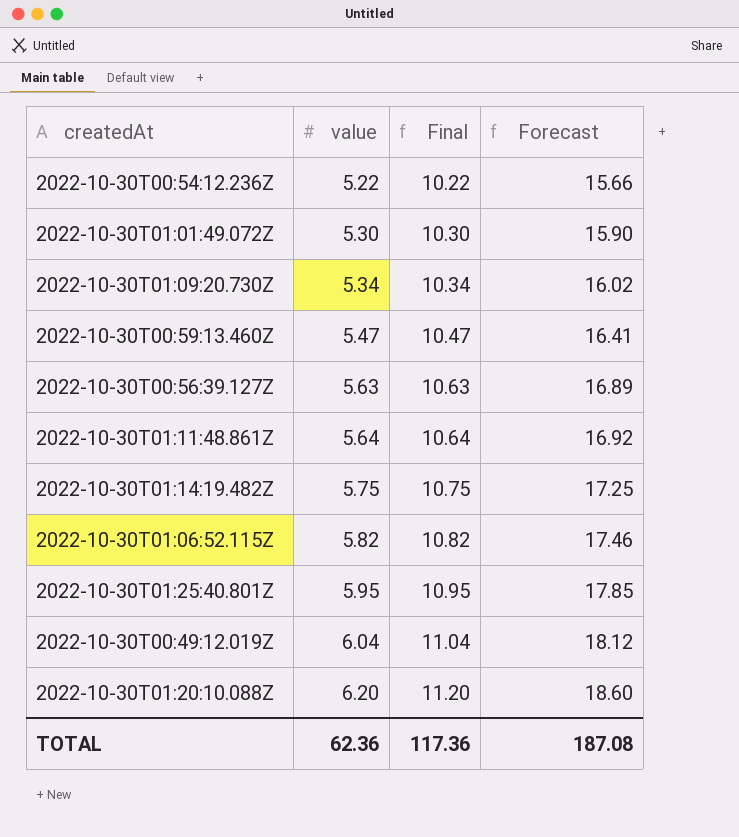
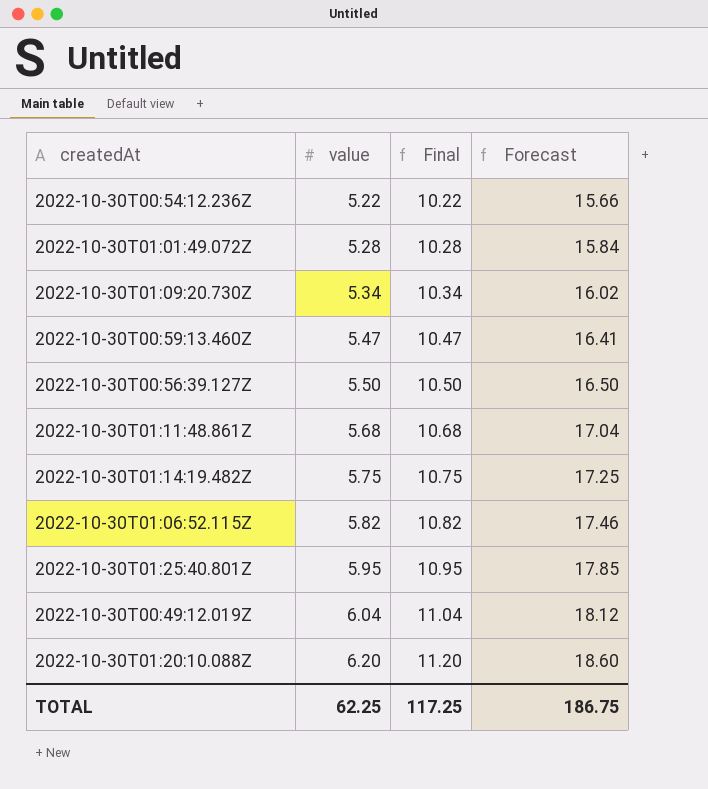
2022-10-30T01:01:49.072Z | value: 5.30 -> 5.28
2022-10-30T01:01:49.072Z | Final: 10.30 -> 10.28
2022-10-30T01:01:49.072Z | Forecast: 15.90 -> 15.84
2022-10-30T00:56:39.127Z | value: 5.63 -> 5.50
2022-10-30T00:56:39.127Z | Final: 10.63 -> 10.50
2022-10-30T00:56:39.127Z | Forecast: 16.89 -> 16.50
2022-10-30T01:11:48.861Z | value: 5.64 -> 5.68
2022-10-30T01:11:48.861Z | Final: 10.64 -> 10.68
2022-10-30T01:11:48.861Z | Forecast: 16.92 -> 17.04
TOTAL | value: 62.36 -> 62.25
TOTAL | Final: 117.36 -> 117.25
TOTAL | Forecast: 187.08 -> 186.75

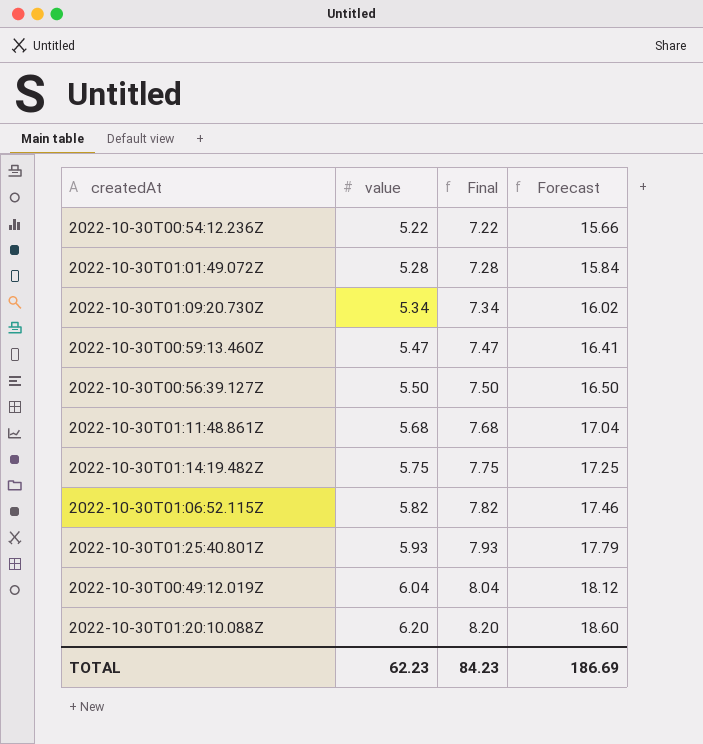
column Final | formula: [value] + 5 -> [value] + 2
2022-10-30T01:25:40.801Z | value: 5.95 -> 5.93
2022-10-30T01:25:40.801Z | Forecast: 17.85 -> 17.79
TOTAL | value: 62.25 -> 62.23
TOTAL | Final: 117.25 -> 84.23
TOTAL | Forecast: 186.75 -> 186.69

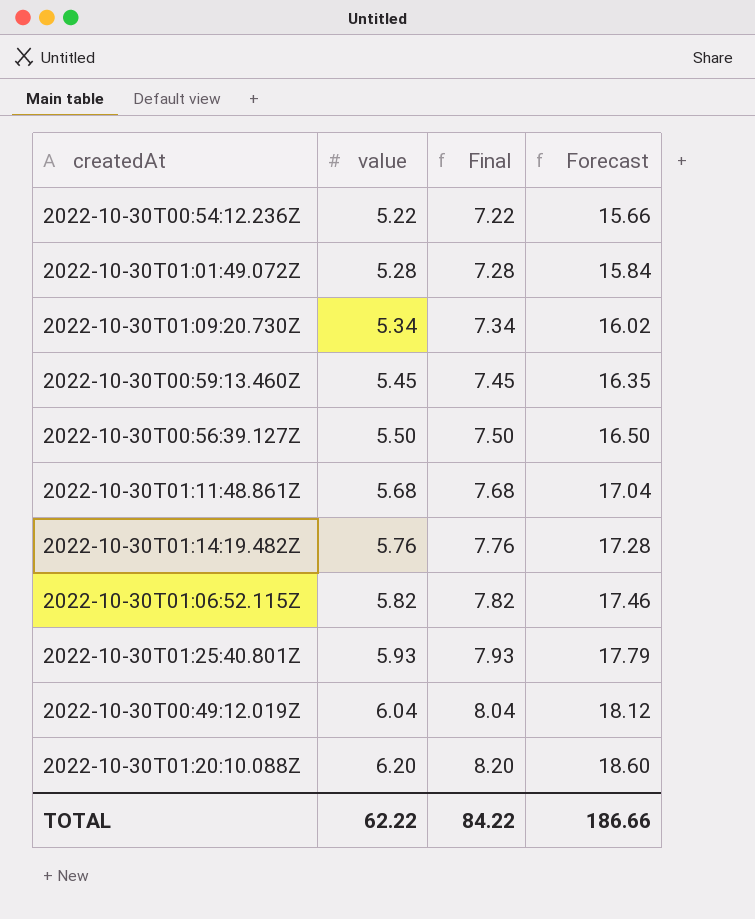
2022-10-30T00:59:13.460Z | value: 5.47 -> 5.45
2022-10-30T00:59:13.460Z | Final: 7.47 -> 7.45
2022-10-30T00:59:13.460Z | Forecast: 16.41 -> 16.35
2022-10-30T01:14:19.482Z | value: 5.75 -> 5.76
2022-10-30T01:14:19.482Z | Final: 7.75 -> 7.76
2022-10-30T01:14:19.482Z | Forecast: 17.25 -> 17.28
TOTAL | value: 62.23 -> 62.22
TOTAL | Final: 84.23 -> 84.22
TOTAL | Forecast: 186.69 -> 186.66

